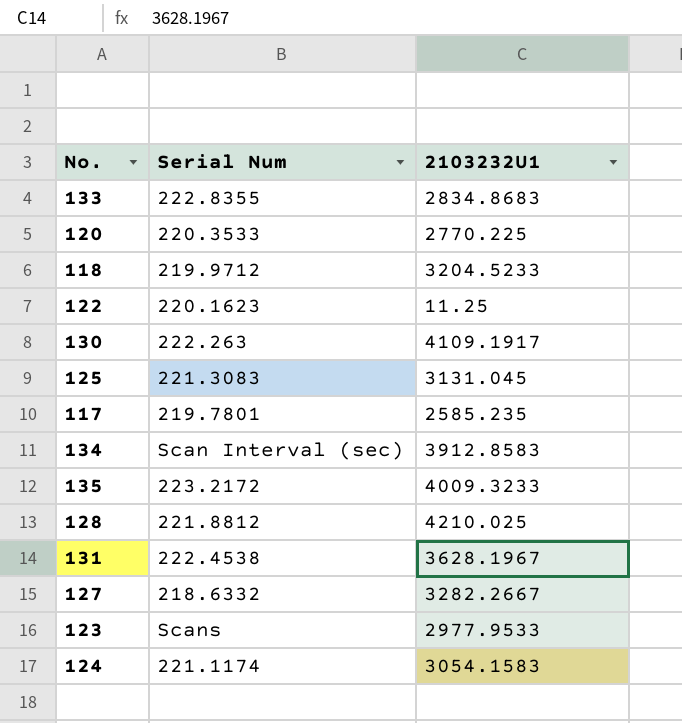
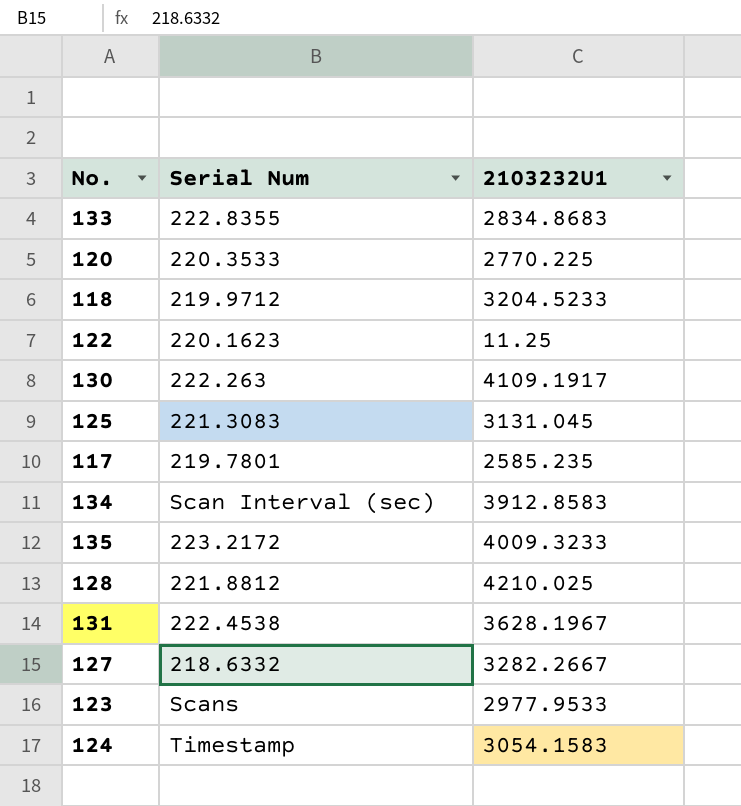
124 | Serial Num: 221.1174 -> Timestamp

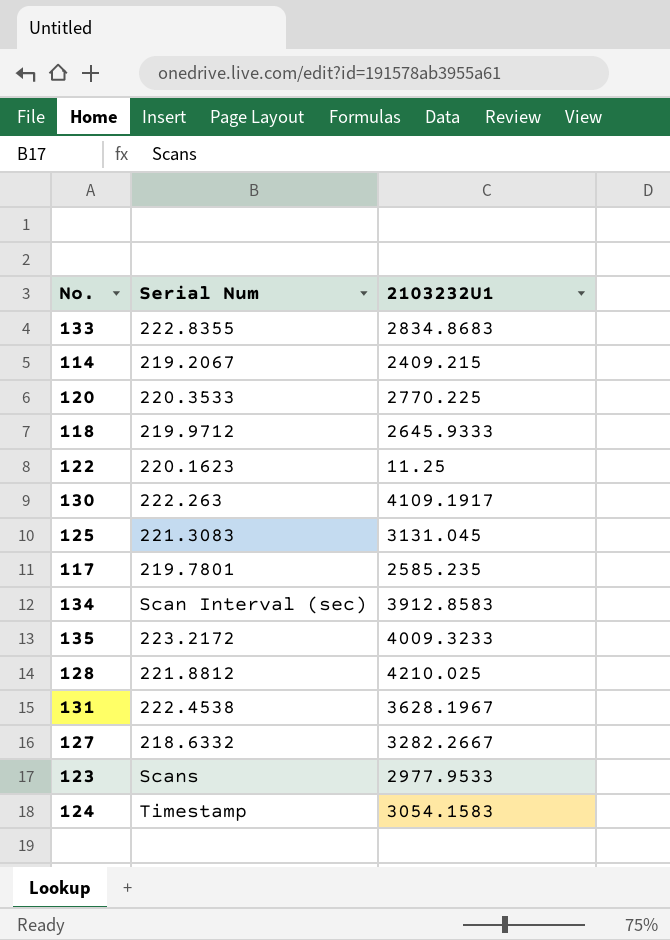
row 114: none -> 219.2067 | 2409.215
118 | 2103232U1: 3204.5233 -> 2645.9333

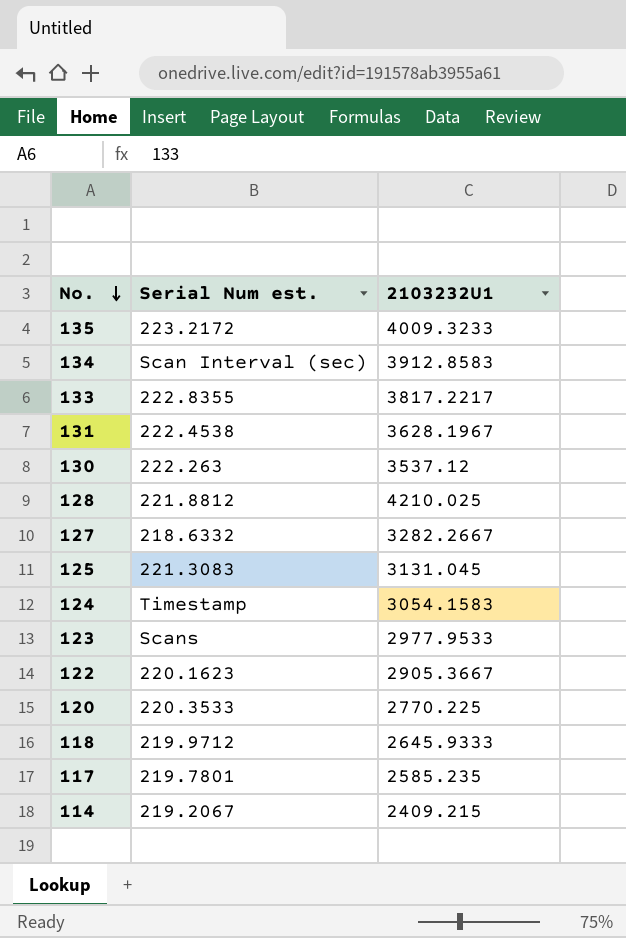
row order: none -> No. descending
column name: Serial Num -> Serial Num est.
133 | 2103232U1: 2834.8683 -> 3817.2217
130 | 2103232U1: 4109.1917 -> 3537.12
122 | 2103232U1: 11.25 -> 2905.3667

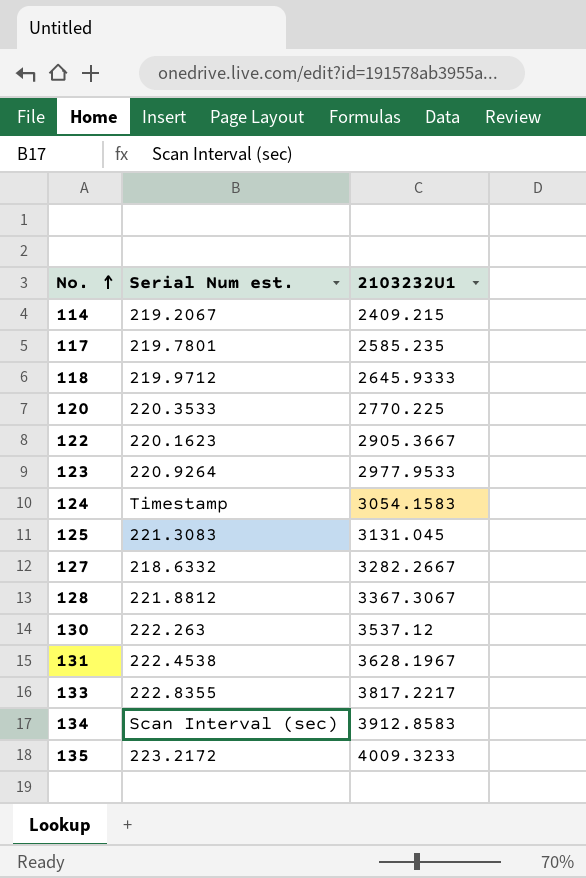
row order: No. descending -> No. ascending
123 | Serial Num est.: Scans -> 220.9264
128 | 2103232U1: 4210.025 -> 3367.3067

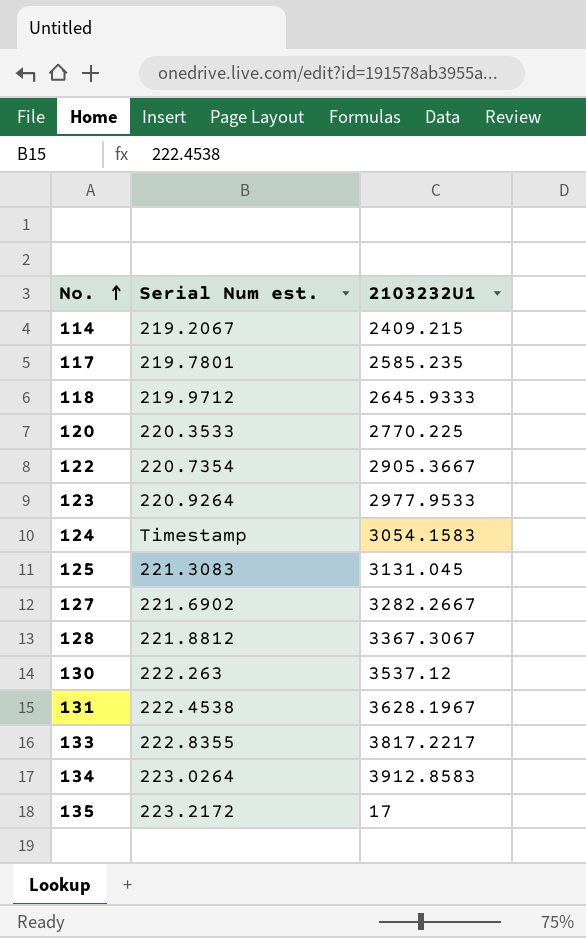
122 | Serial Num est.: 220.1623 -> 220.7354
127 | Serial Num est.: 218.6332 -> 221.6902
134 | Serial Num est.: Scan Interval (sec) -> 223.0264
135 | 2103232U1: 4009.3233 -> 17

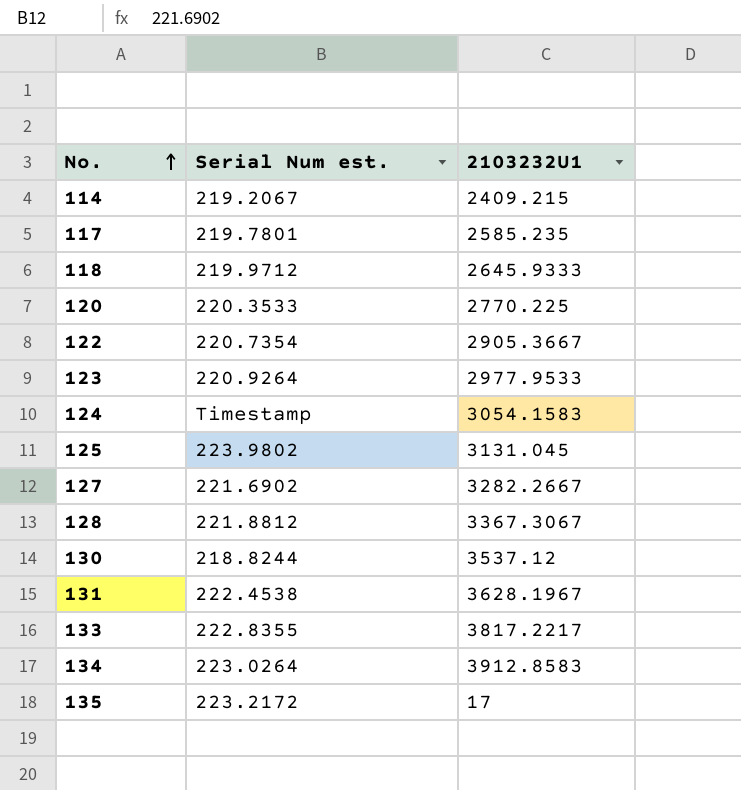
125 | Serial Num est.: 221.3083 -> 223.9802
130 | Serial Num est.: 222.263 -> 218.8244

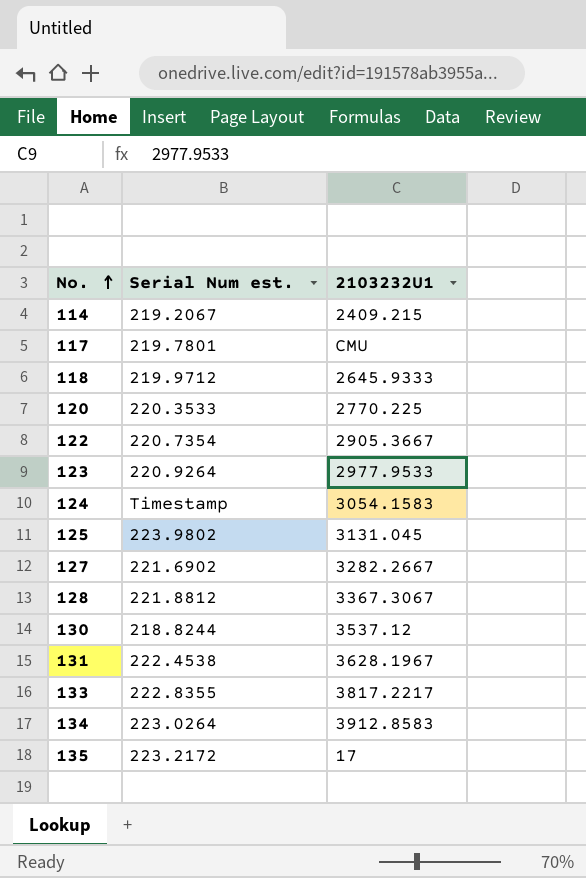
117 | 2103232U1: 2585.235 -> CMU

